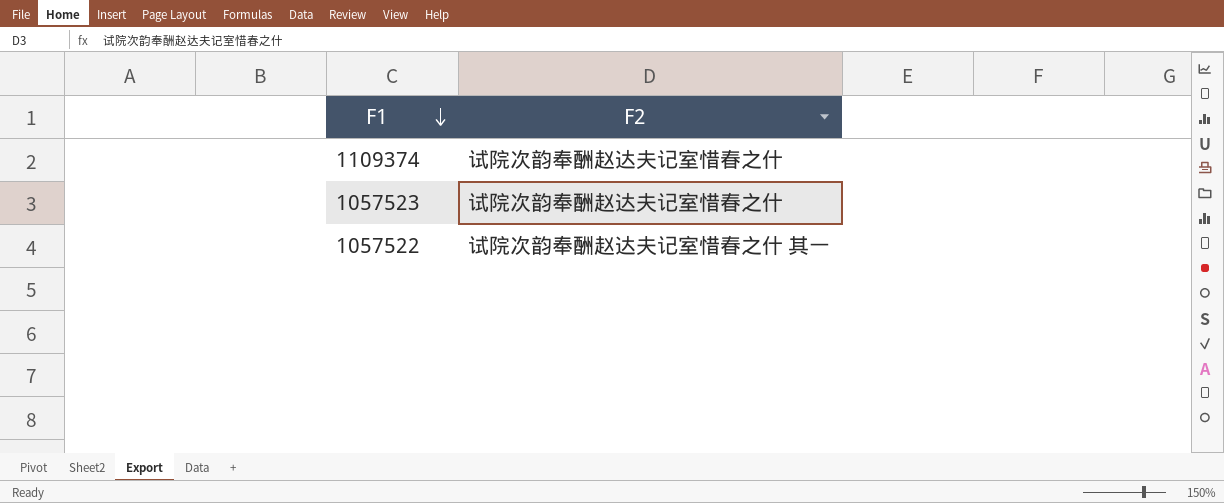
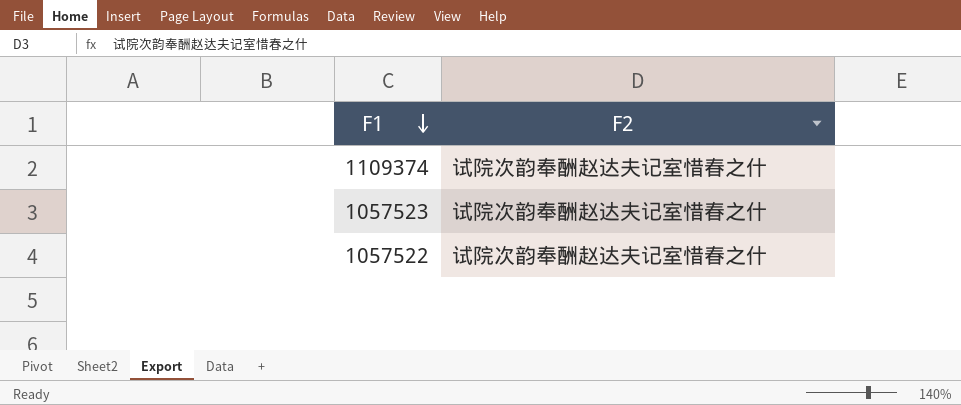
1057522 | F2: 试院次韵奉酬赵达夫记室惜春之什 其一 -> 试院次韵奉酬赵达夫记室惜春之什

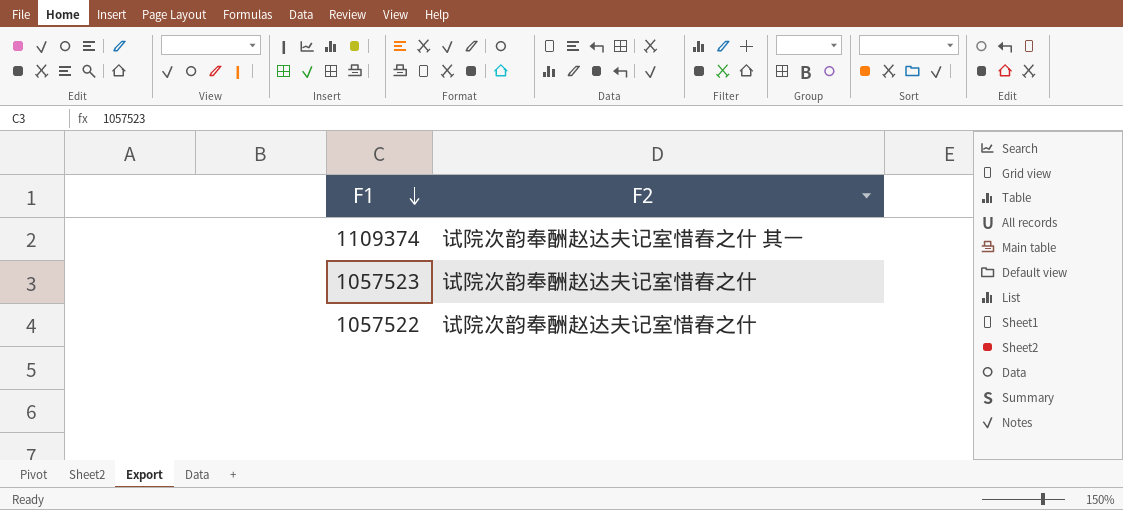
1109374 | F2: 试院次韵奉酬赵达夫记室惜春之什 -> 试院次韵奉酬赵达夫记室惜春之什 其一

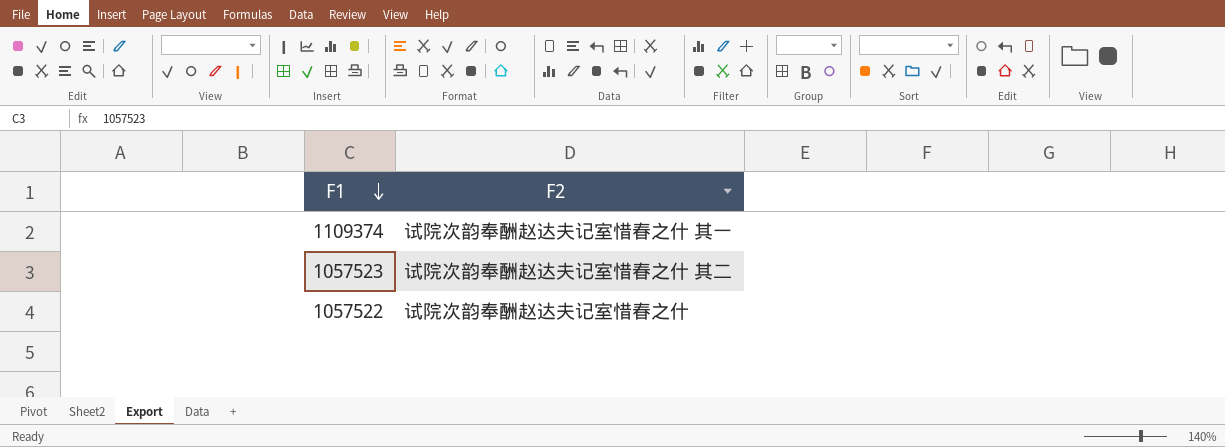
1057523 | F2: 试院次韵奉酬赵达夫记室惜春之什 -> 试院次韵奉酬赵达夫记室惜春之什 其二

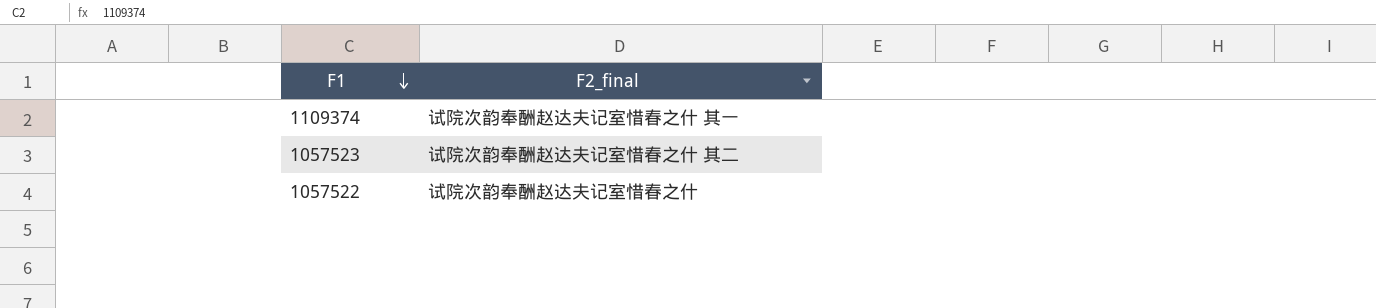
column name: F2 -> F2_final

